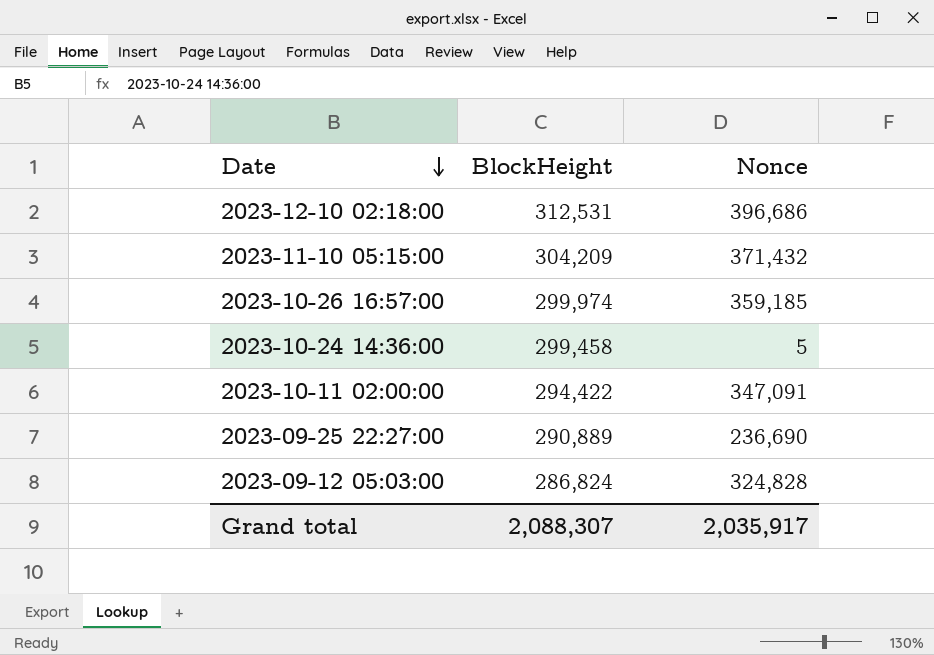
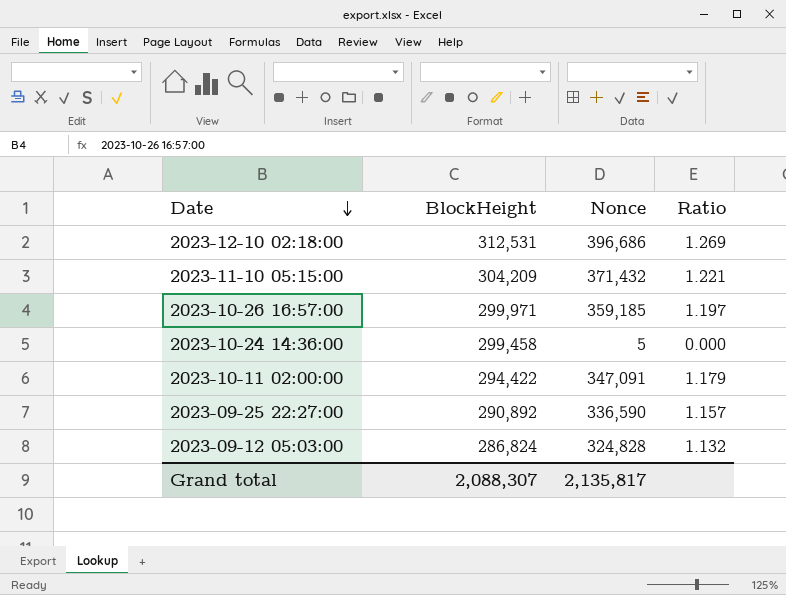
column Ratio | formula: none -> [Nonce] / [BlockHeight]
2023-10-26 16:57:00 | BlockHeight: 299,974 -> 299,971
2023-09-25 22:27:00 | BlockHeight: 290,889 -> 290,892
2023-09-25 22:27:00 | Nonce: 236,690 -> 336,590
Grand total | Nonce: 2,035,917 -> 2,135,817

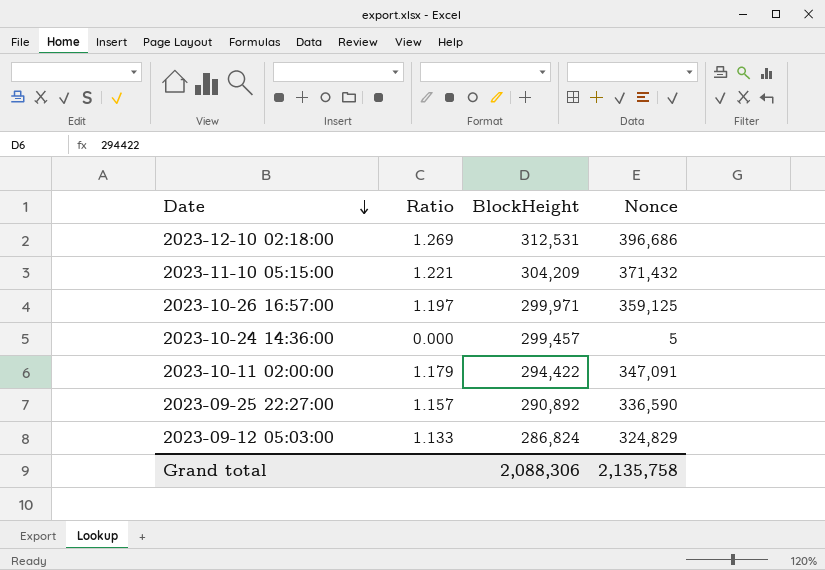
column Ratio | position: 4 -> 2
2023-10-26 16:57:00 | Nonce: 359,185 -> 359,125
2023-10-24 14:36:00 | BlockHeight: 299,458 -> 299,457
2023-09-12 05:03:00 | Ratio: 1.132 -> 1.133
2023-09-12 05:03:00 | Nonce: 324,828 -> 324,829
Grand total | BlockHeight: 2,088,307 -> 2,088,306
Grand total | Nonce: 2,135,817 -> 2,135,758

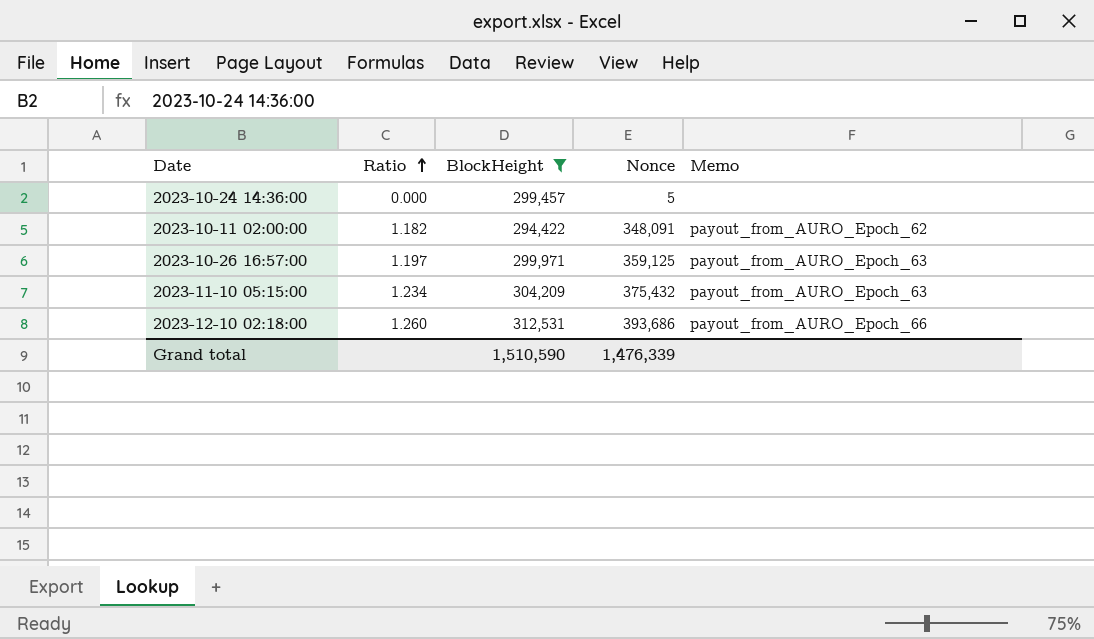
filter: none -> BlockHeight >= 294,422
row order: Date descending -> Ratio ascending
column Memo | position: none -> 5
2023-10-11 02:00:00 | Ratio: 1.179 -> 1.182
2023-10-11 02:00:00 | Nonce: 347,091 -> 348,091
2023-11-10 05:15:00 | Ratio: 1.221 -> 1.234
2023-11-10 05:15:00 | Nonce: 371,432 -> 375,432
2023-12-10 02:18:00 | Ratio: 1.269 -> 1.260
2023-12-10 02:18:00 | Nonce: 396,686 -> 393,686
Grand total | BlockHeight: 2,088,306 -> 1,510,590
Grand total | Nonce: 2,135,758 -> 1,476,339

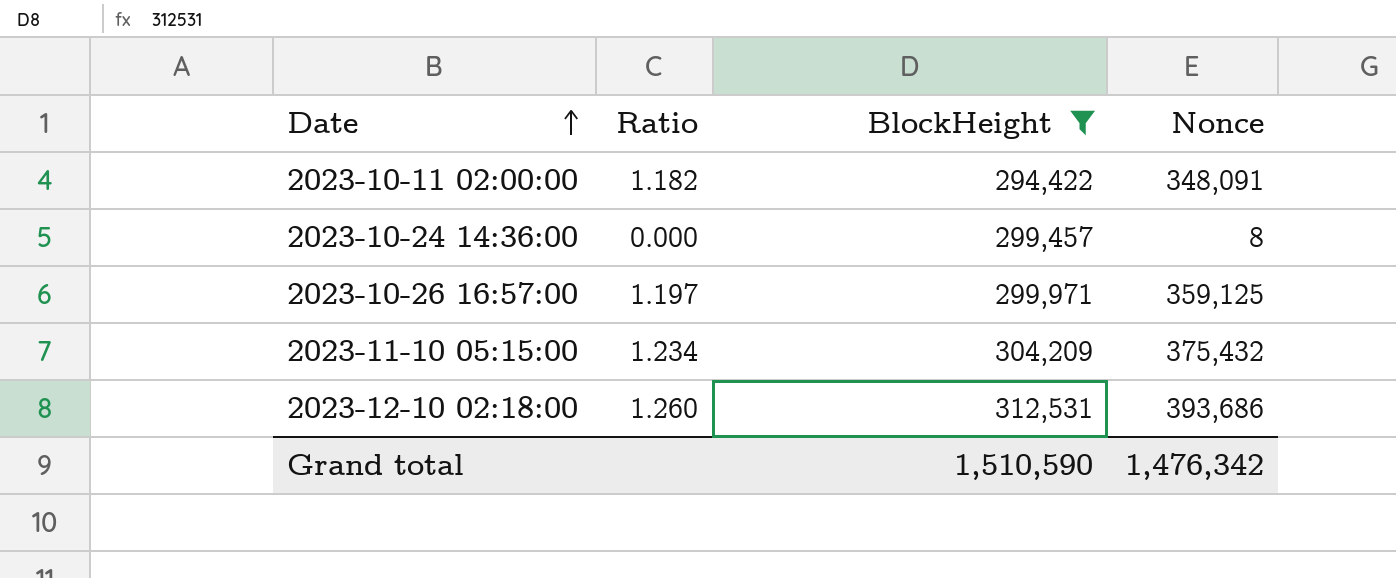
row order: Ratio ascending -> Date ascending
column Memo | position: 5 -> none
2023-10-24 14:36:00 | Nonce: 5 -> 8
Grand total | Nonce: 1,476,339 -> 1,476,342

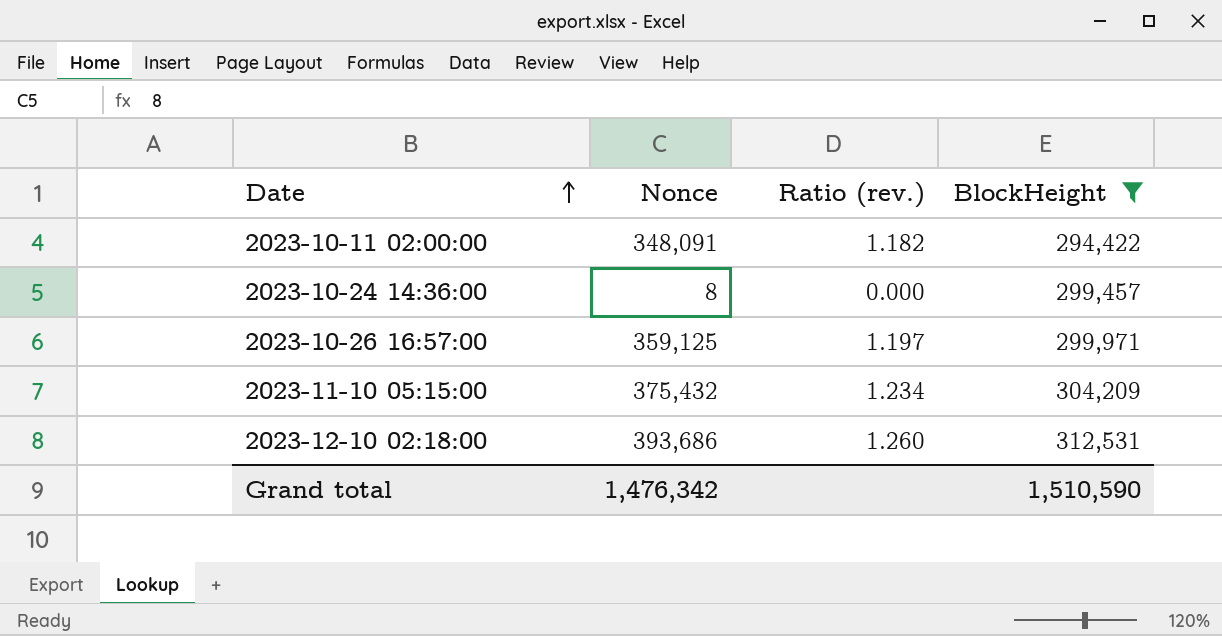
column Nonce | position: 4 -> 2
column name: Ratio -> Ratio (rev.)

